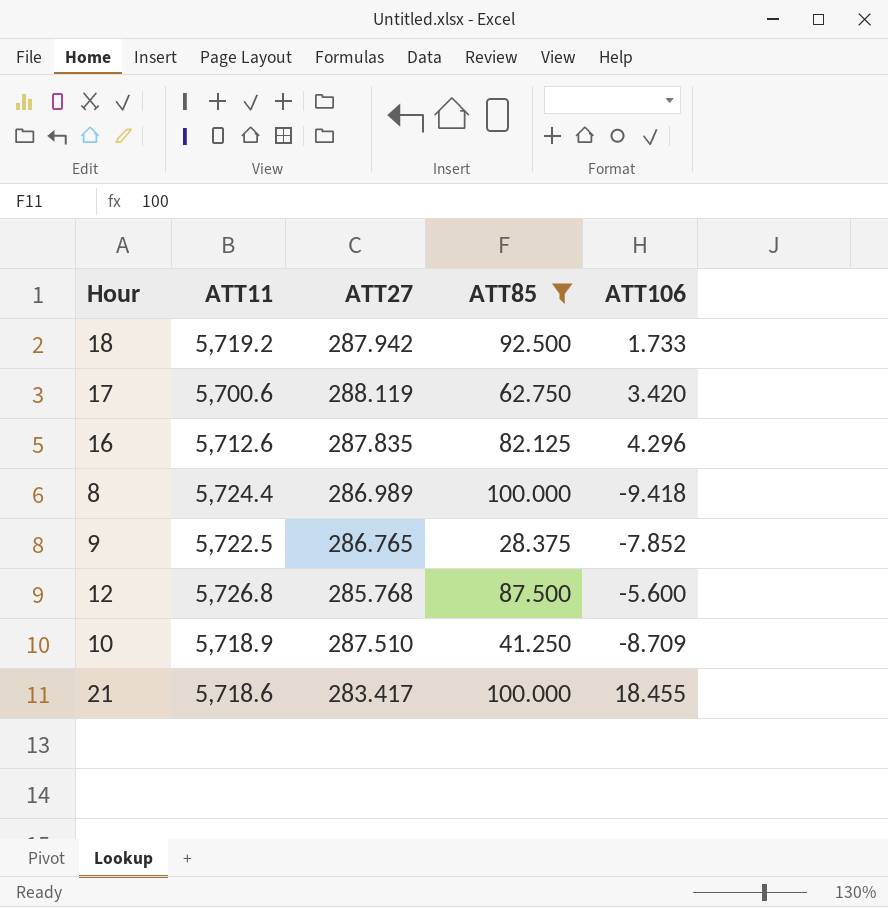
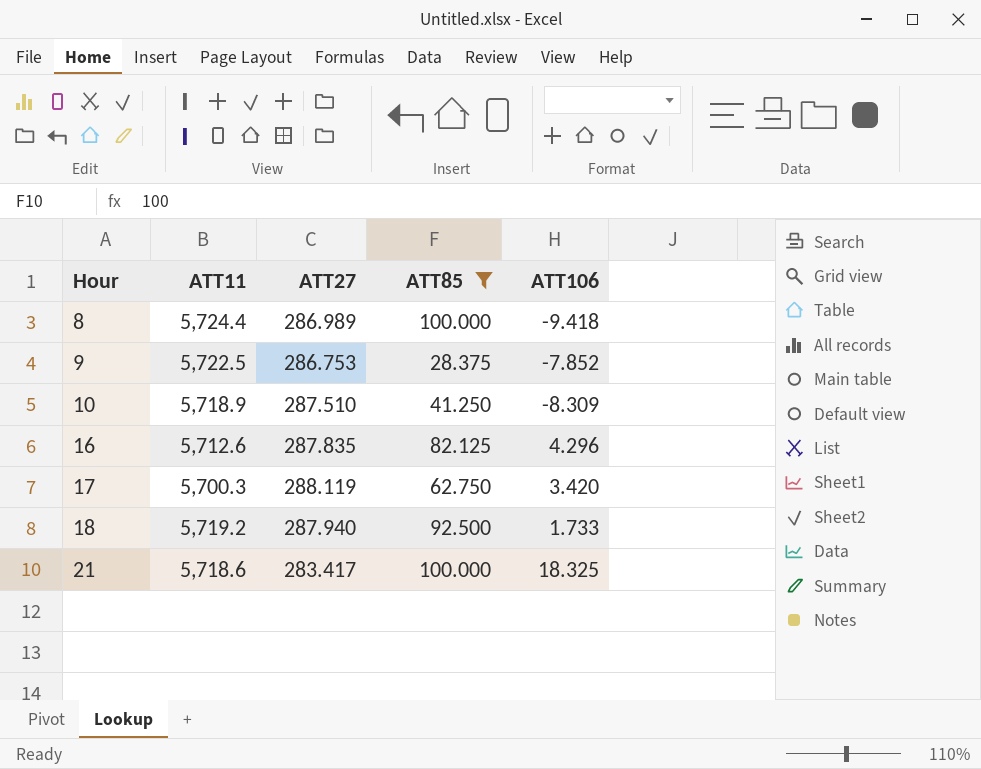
row order: none -> Hour ascending
row 12: 5,726.8 | 285.768 | 87.500 | -5.600 -> none
9 | ATT27: 286.765 -> 286.753
10 | ATT106: -8.709 -> -8.309
17 | ATT11: 5,700.6 -> 5,700.3
18 | ATT27: 287.942 -> 287.940
21 | ATT106: 18.455 -> 18.325

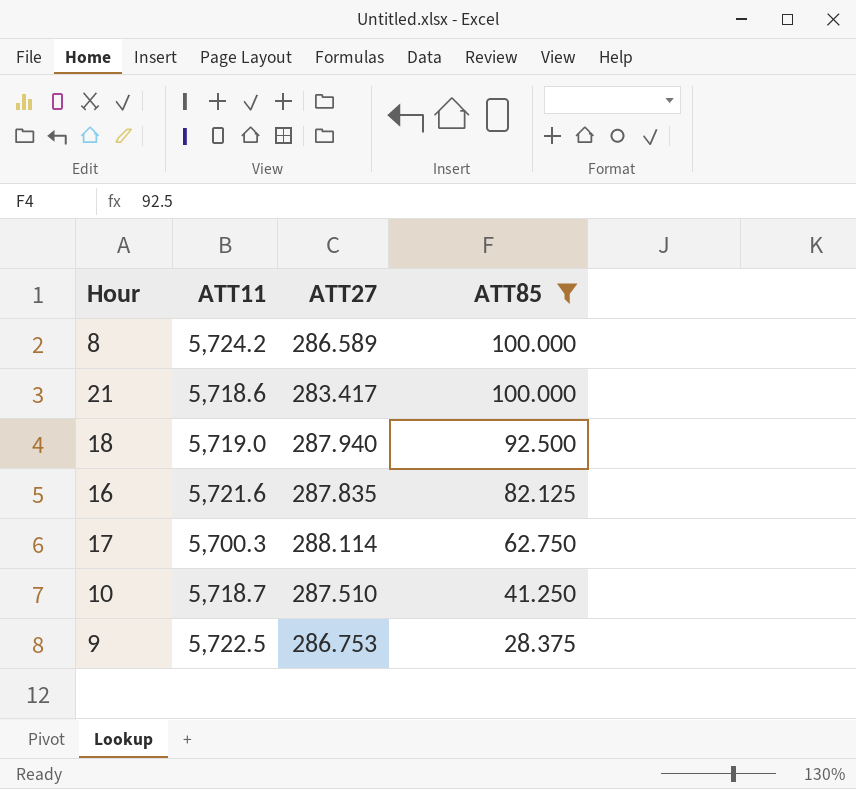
row order: Hour ascending -> ATT85 descending
column ATT106 | position: 5 -> none
8 | ATT11: 5,724.4 -> 5,724.2
8 | ATT27: 286.989 -> 286.589
18 | ATT11: 5,719.2 -> 5,719.0
16 | ATT11: 5,712.6 -> 5,721.6
17 | ATT27: 288.119 -> 288.114
10 | ATT11: 5,718.9 -> 5,718.7

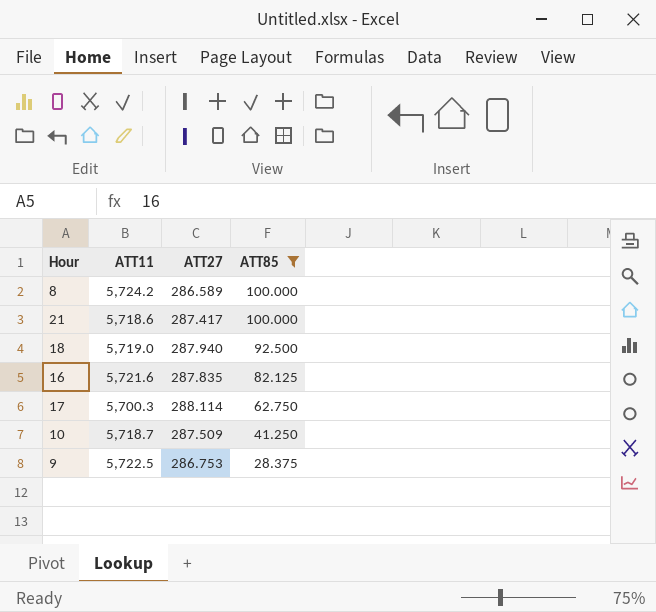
21 | ATT27: 283.417 -> 287.417
10 | ATT27: 287.510 -> 287.509

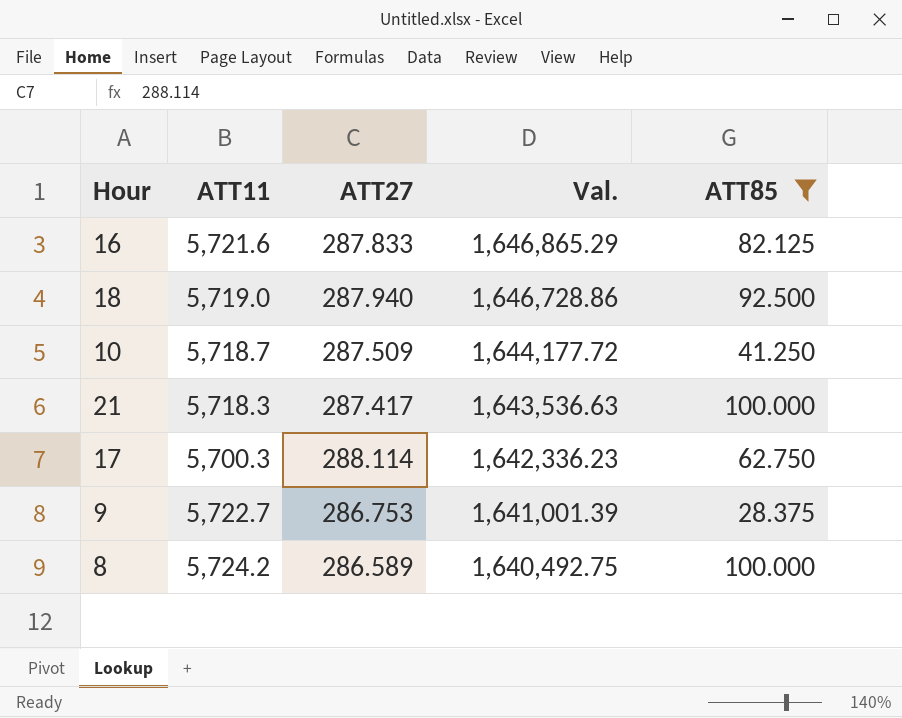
row order: ATT85 descending -> Val. descending
column Val. | formula: none -> [ATT11] * [ATT27]
16 | ATT27: 287.835 -> 287.833
21 | ATT11: 5,718.6 -> 5,718.3
9 | ATT11: 5,722.5 -> 5,722.7

